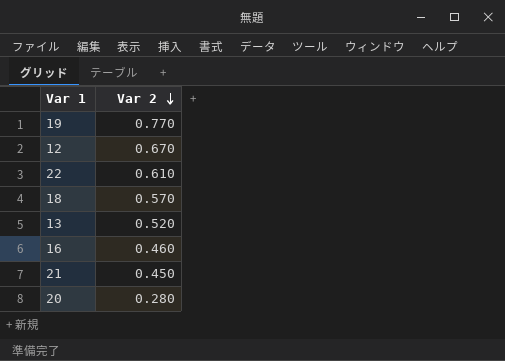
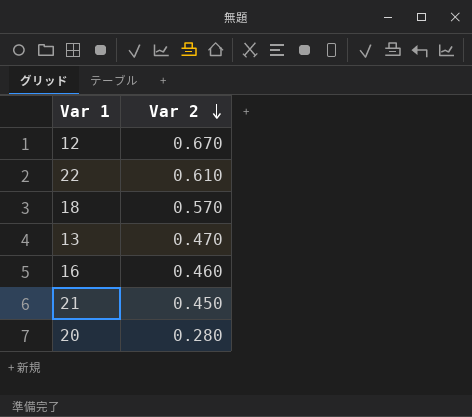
row 19: 0.770 -> none
13 | Var 2: 0.520 -> 0.470

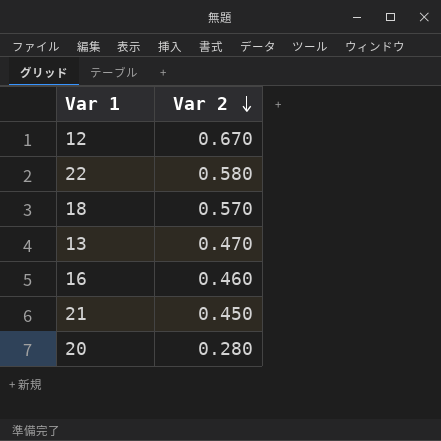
22 | Var 2: 0.610 -> 0.580

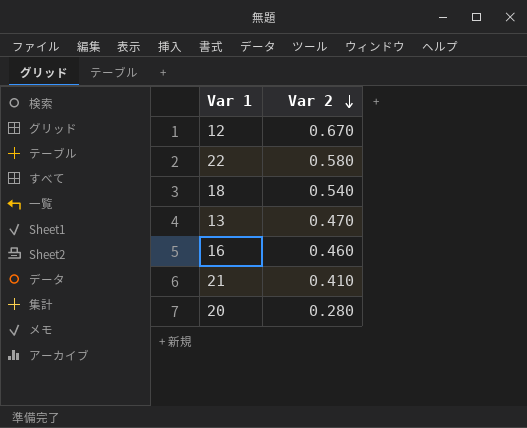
18 | Var 2: 0.570 -> 0.540
21 | Var 2: 0.450 -> 0.410

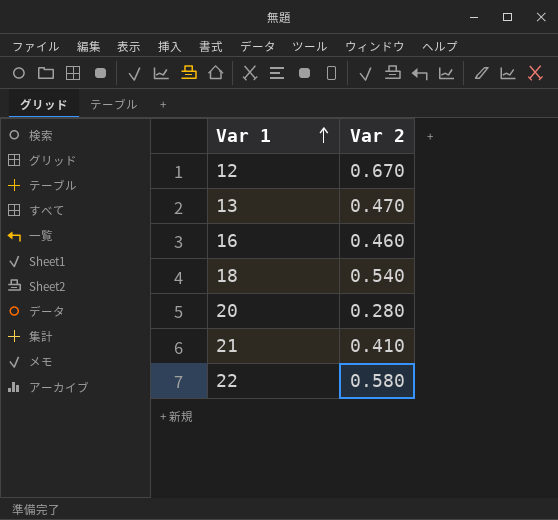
row order: Var 2 descending -> Var 1 ascending

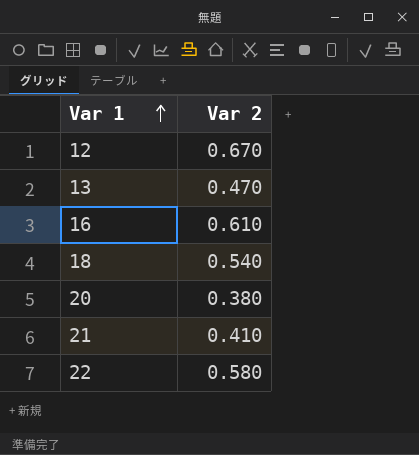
16 | Var 2: 0.460 -> 0.610
20 | Var 2: 0.280 -> 0.380

